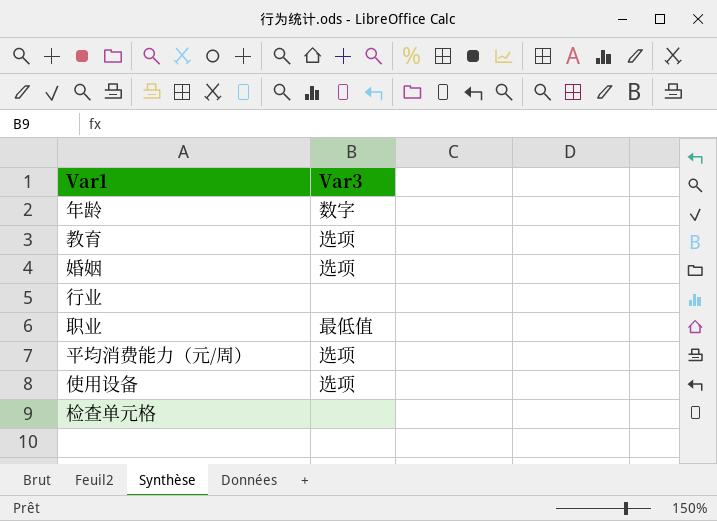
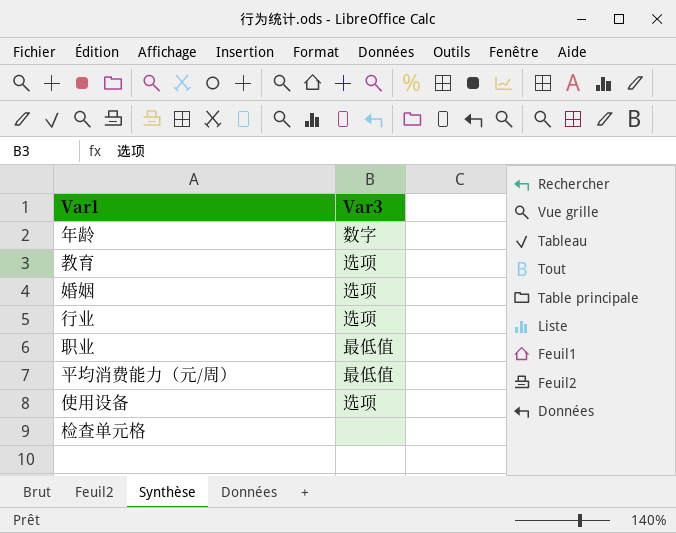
行业 | Var3: none -> 选项
平均消费能力（元/周） | Var3: 选项 -> 最低值

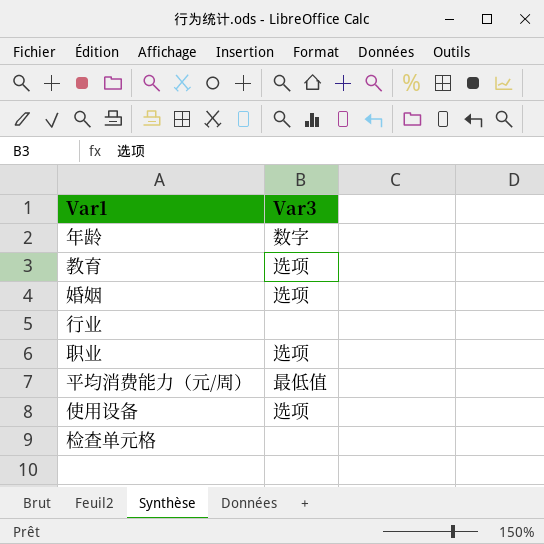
行业 | Var3: 选项 -> none
职业 | Var3: 最低值 -> 选项

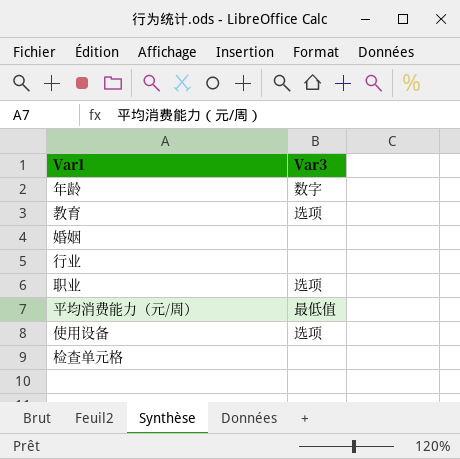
婚姻 | Var3: 选项 -> none

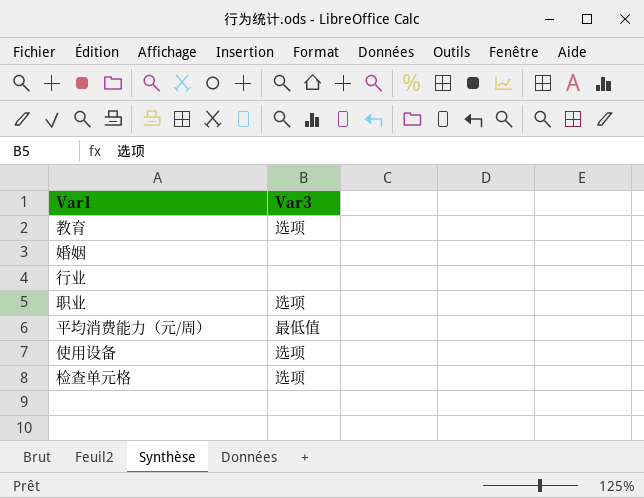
row 年龄: 数字 -> none
检查单元格 | Var3: none -> 选项

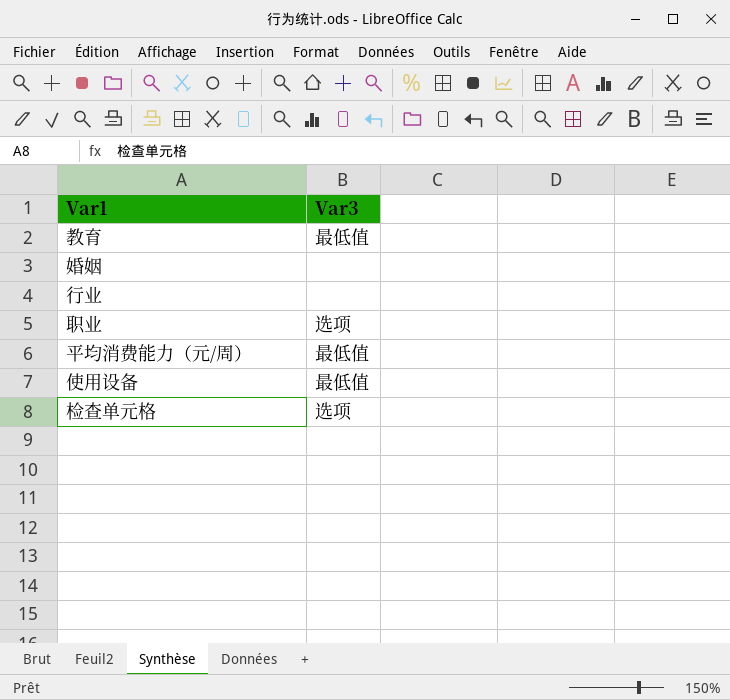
教育 | Var3: 选项 -> 最低值
使用设备 | Var3: 选项 -> 最低值

